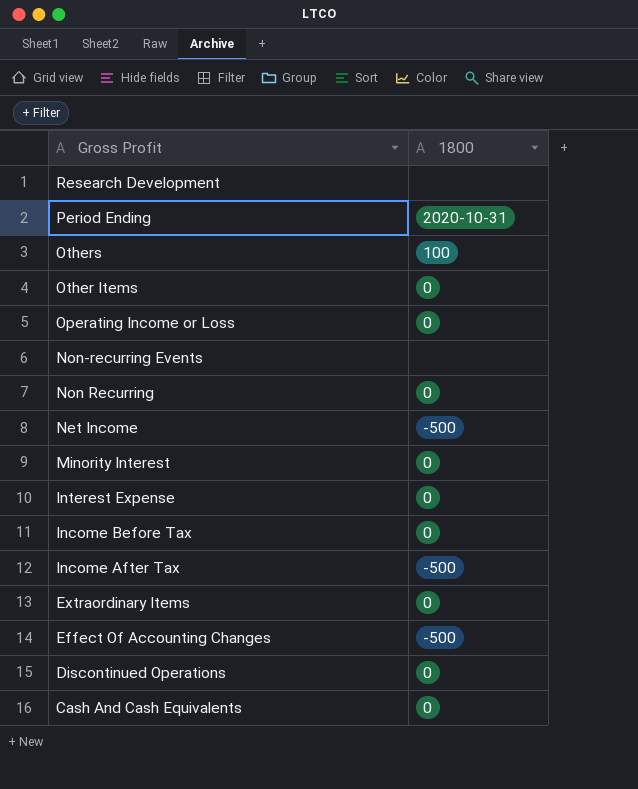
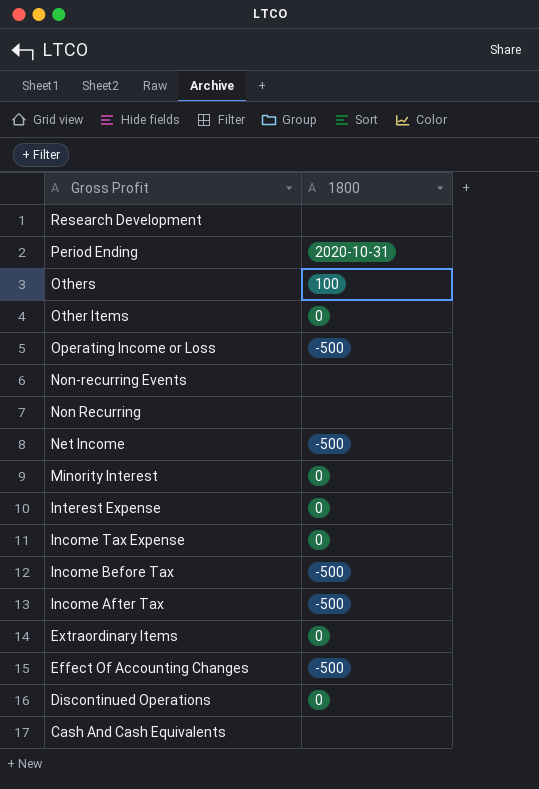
Operating Income or Loss | 1800: 0 -> -500
Non Recurring | 1800: 0 -> none
row Income Tax Expense: none -> 0
Income Before Tax | 1800: 0 -> -500
Cash And Cash Equivalents | 1800: 0 -> none

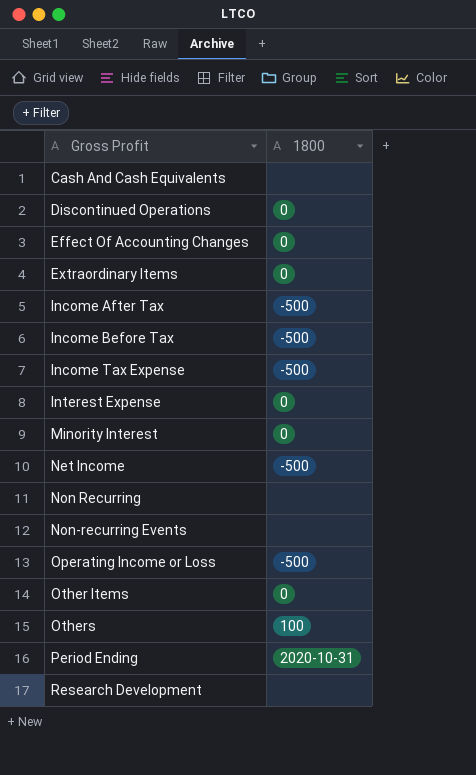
row order: Gross Profit descending -> Gross Profit ascending
Effect Of Accounting Changes | 1800: -500 -> 0
Income Tax Expense | 1800: 0 -> -500

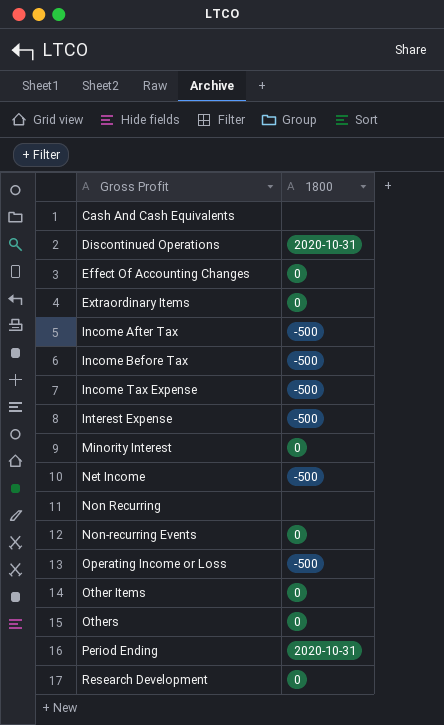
Discontinued Operations | 1800: 0 -> 2020-10-31
Interest Expense | 1800: 0 -> -500
Non-recurring Events | 1800: none -> 0
Others | 1800: 100 -> 0
Research Development | 1800: none -> 0

